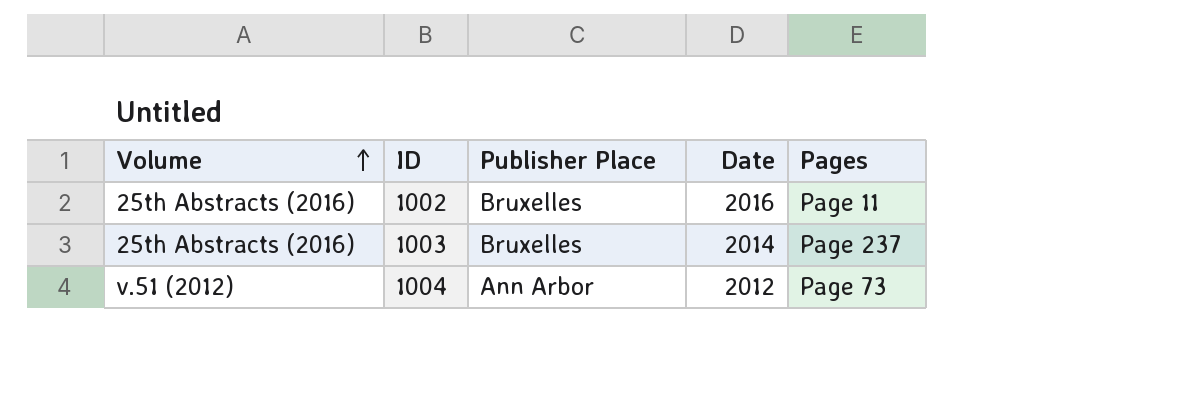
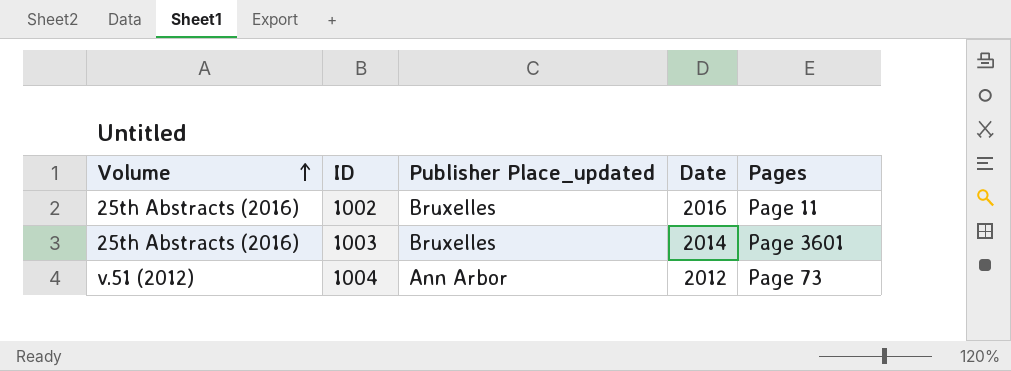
column name: Publisher Place -> Publisher Place_updated
1003 | Pages: Page 237 -> Page 3601

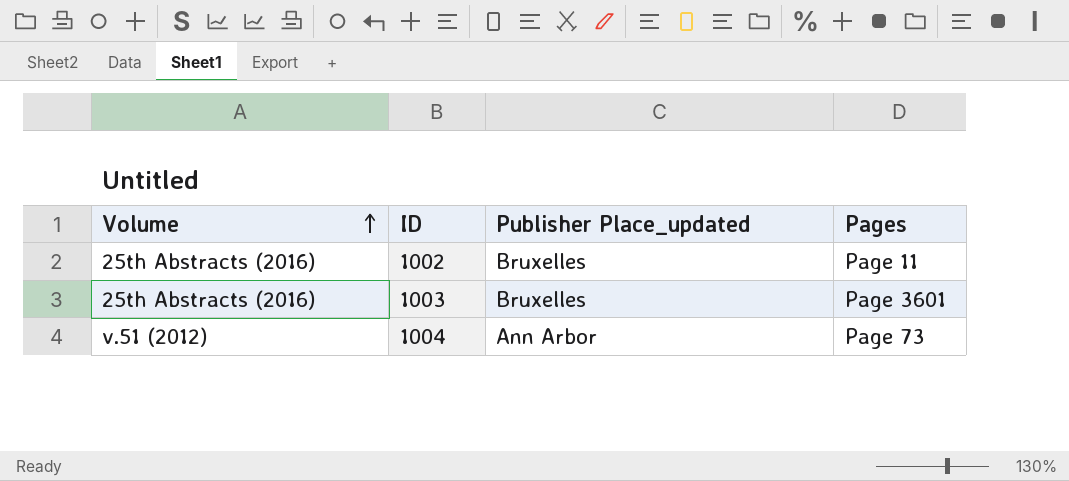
column Date | position: 4 -> none

